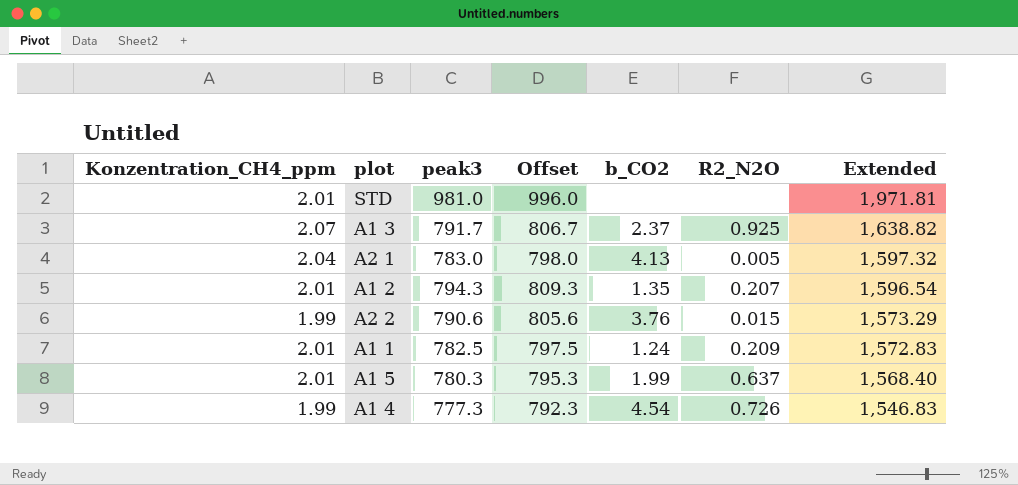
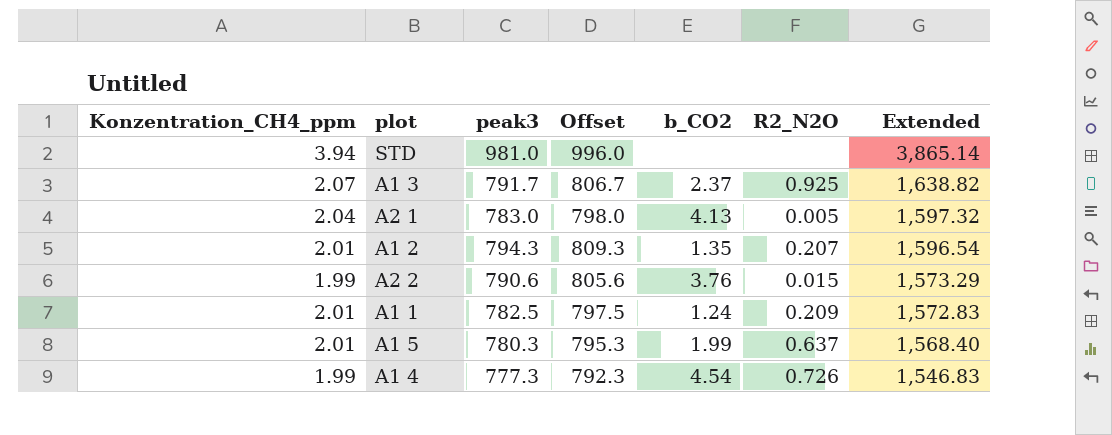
STD | Konzentration_CH4_ppm: 2.01 -> 3.94
STD | Extended: 1,971.81 -> 3,865.14

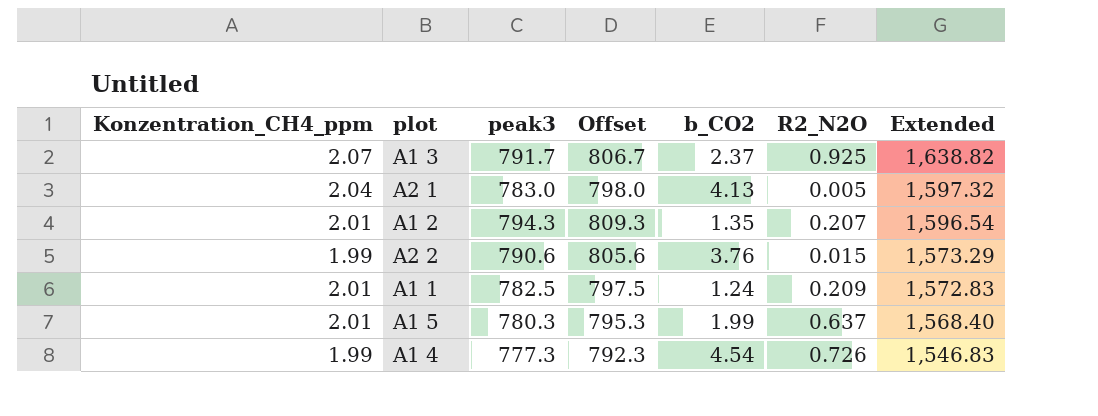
row STD: 3.94 | 981.0 | 996.0 | none | none | 3,865.14 -> none

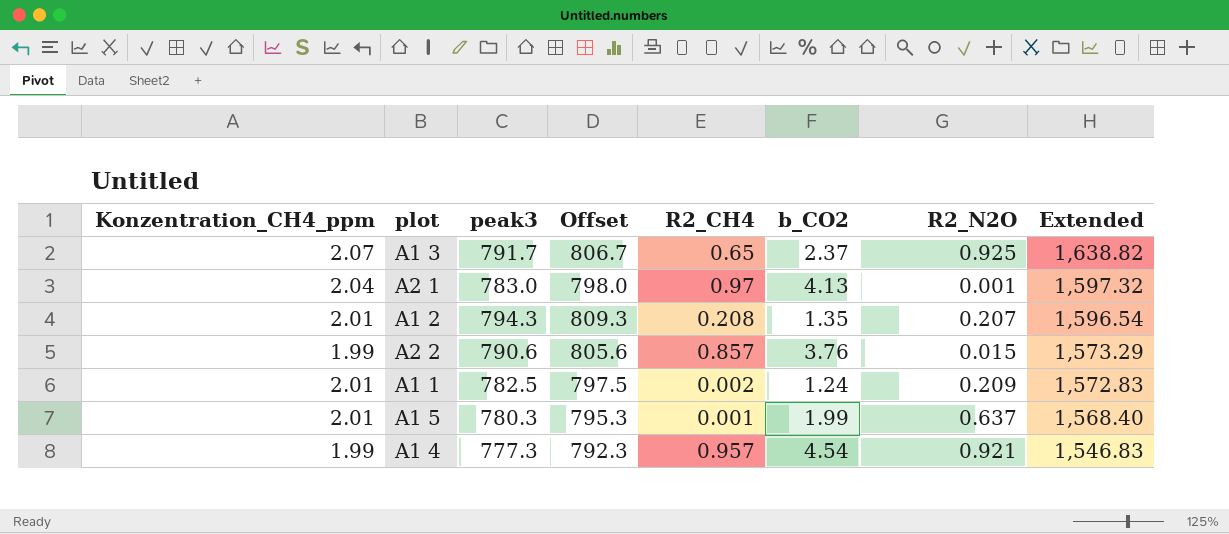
column R2_CH4 | position: none -> 5
A2 1 | R2_N2O: 0.005 -> 0.001
A1 4 | R2_N2O: 0.726 -> 0.921

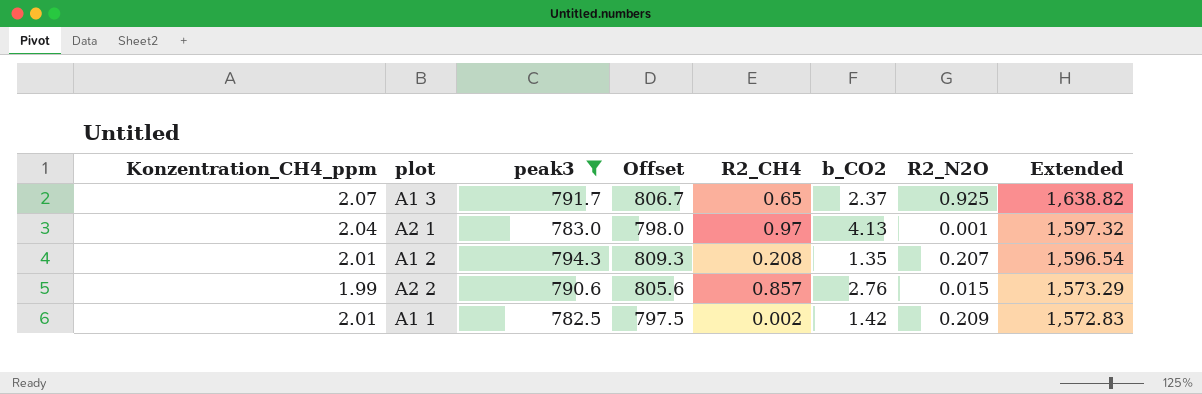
filter: none -> peak3 >= 782.5
A2 2 | b_CO2: 3.76 -> 2.76
A1 1 | b_CO2: 1.24 -> 1.42

